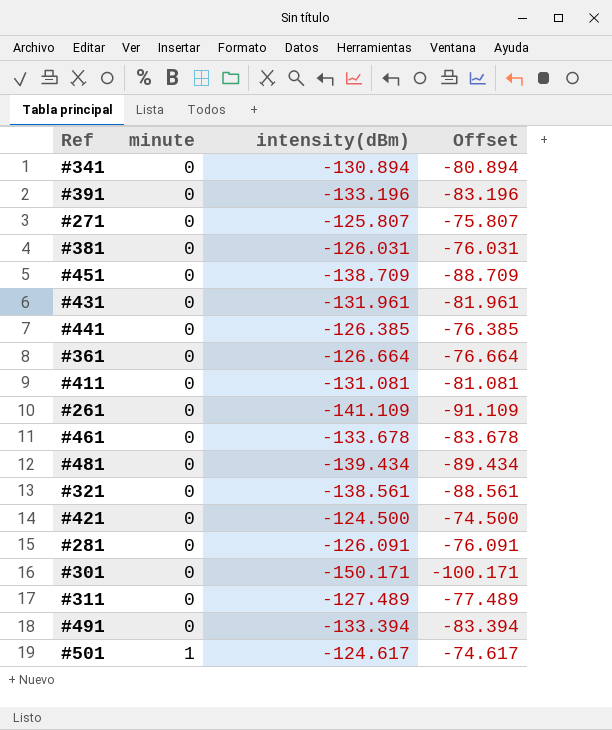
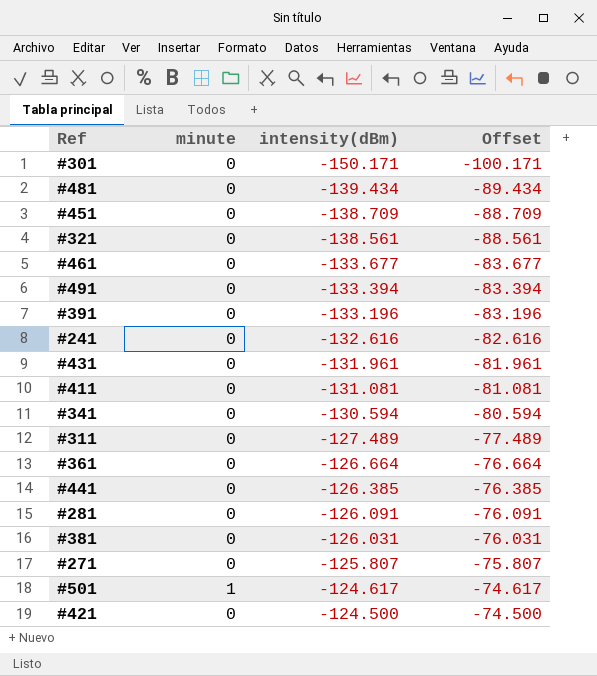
row order: minute ascending -> intensity(dBm) ascending
row #261: 0 | -141.109 | -91.109 -> none
#461 | intensity(dBm): -133.678 -> -133.677
#461 | Offset: -83.678 -> -83.677
row #241: none -> 0 | -132.616 | -82.616
#341 | intensity(dBm): -130.894 -> -130.594
#341 | Offset: -80.894 -> -80.594

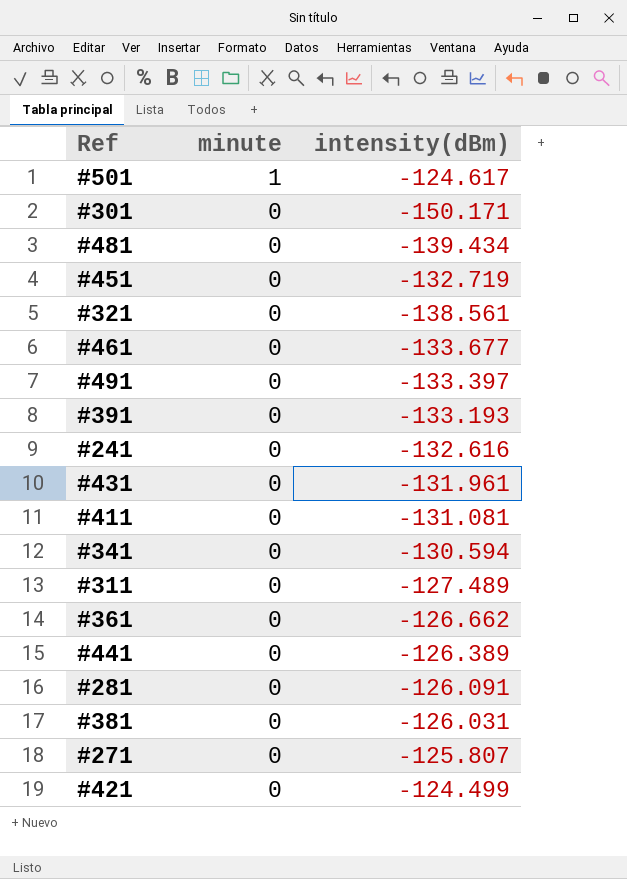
row order: intensity(dBm) ascending -> minute descending
column Offset | formula: [intensity(dBm)] + 50 -> none
#451 | intensity(dBm): -138.709 -> -132.719
#491 | intensity(dBm): -133.394 -> -133.397
#391 | intensity(dBm): -133.196 -> -133.193
#361 | intensity(dBm): -126.664 -> -126.662
#441 | intensity(dBm): -126.385 -> -126.389
#421 | intensity(dBm): -124.500 -> -124.499

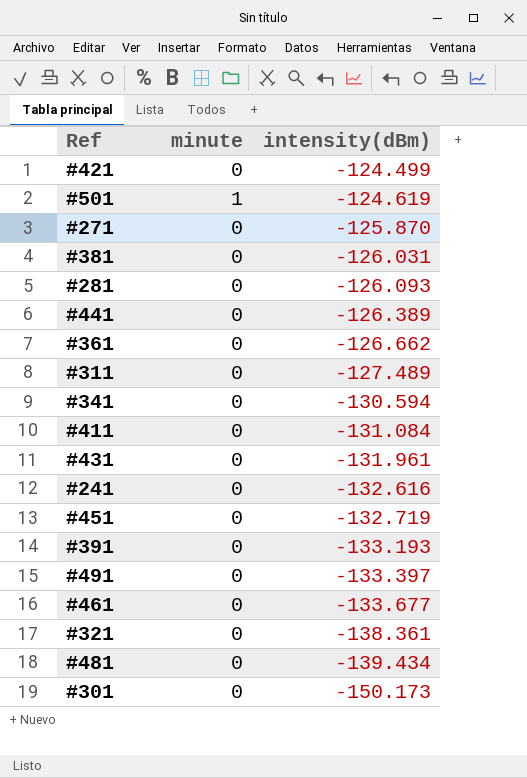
row order: minute descending -> intensity(dBm) descending
#501 | intensity(dBm): -124.617 -> -124.619
#271 | intensity(dBm): -125.807 -> -125.870
#281 | intensity(dBm): -126.091 -> -126.093
#411 | intensity(dBm): -131.081 -> -131.084
#321 | intensity(dBm): -138.561 -> -138.361
#301 | intensity(dBm): -150.171 -> -150.173

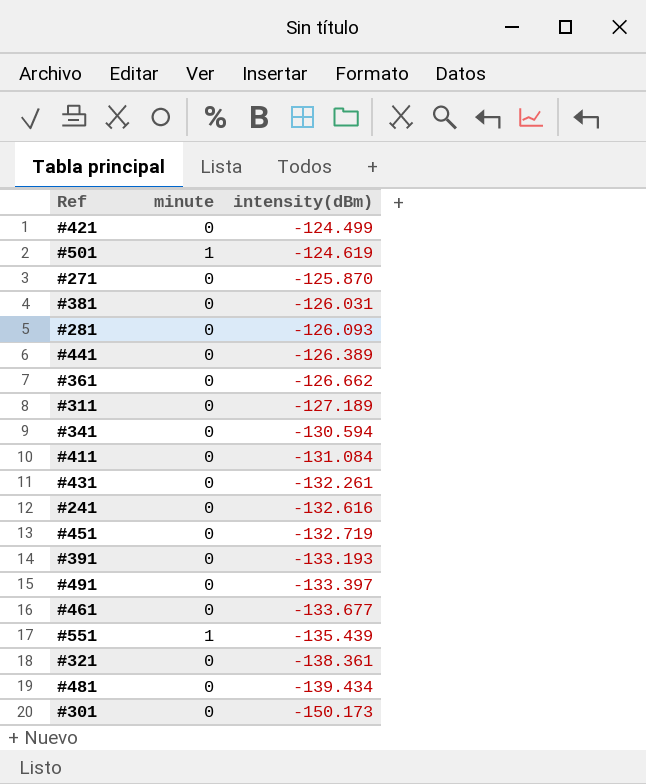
#311 | intensity(dBm): -127.489 -> -127.189
#431 | intensity(dBm): -131.961 -> -132.261
row #551: none -> 1 | -135.439

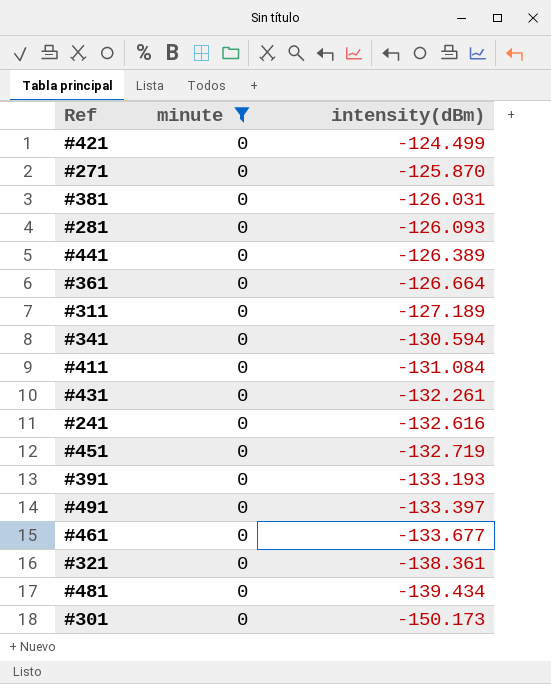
filter: none -> minute = 0
#361 | intensity(dBm): -126.662 -> -126.664

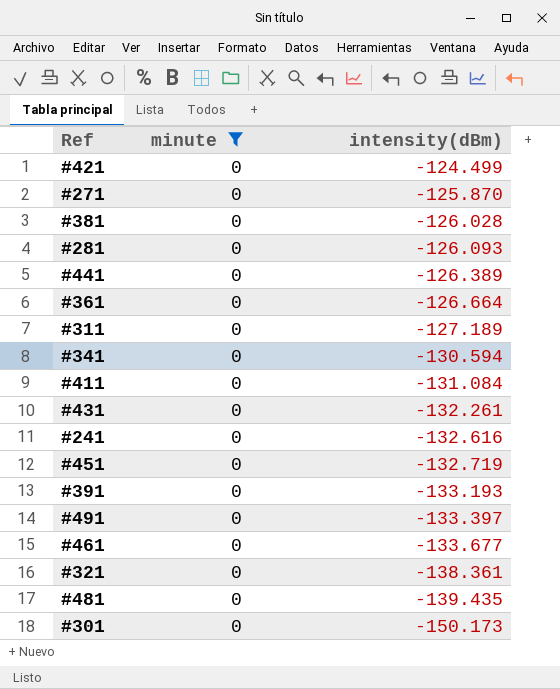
#381 | intensity(dBm): -126.031 -> -126.028
#481 | intensity(dBm): -139.434 -> -139.435

